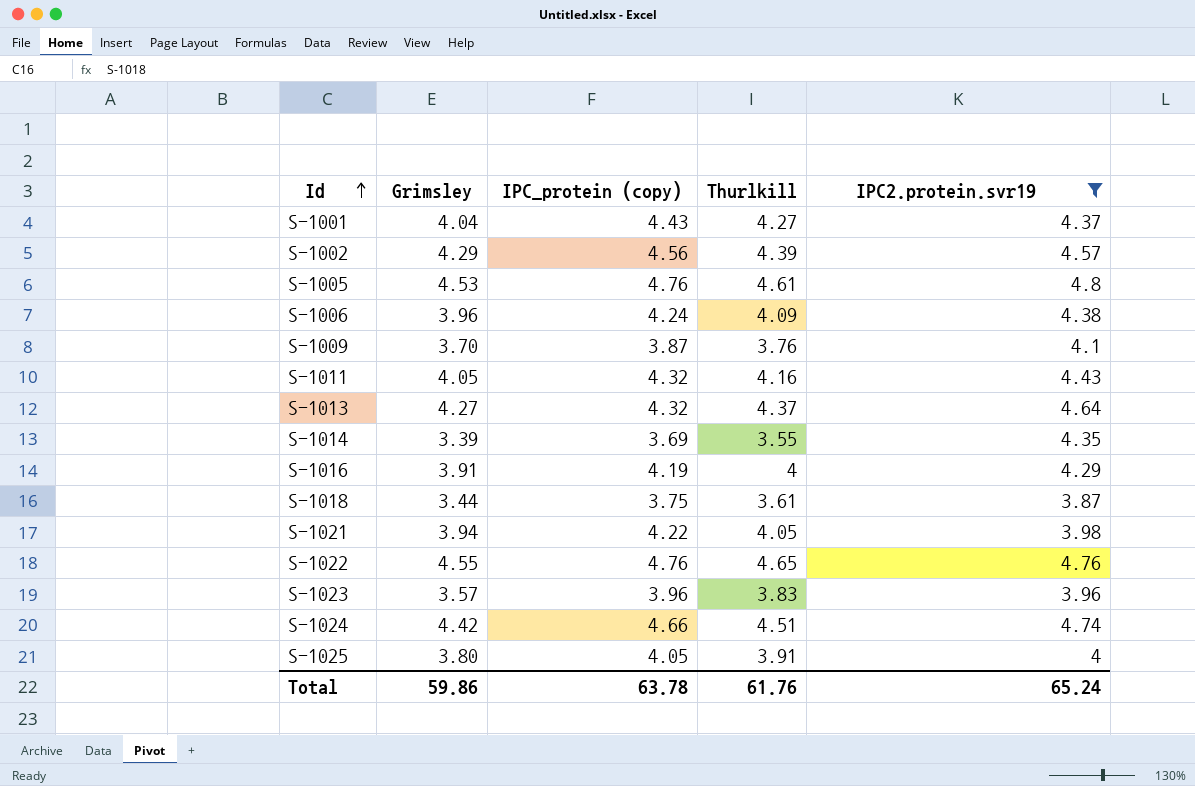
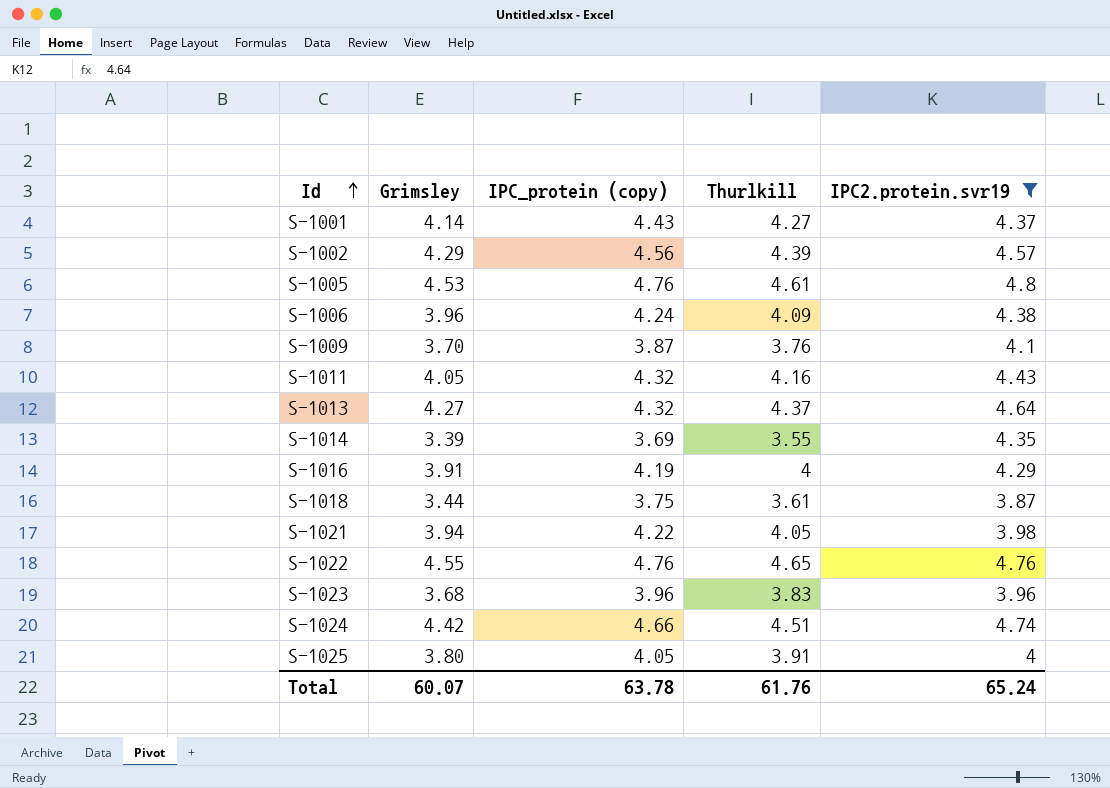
S-1001 | Grimsley: 4.04 -> 4.14
S-1023 | Grimsley: 3.57 -> 3.68
Total | Grimsley: 59.86 -> 60.07

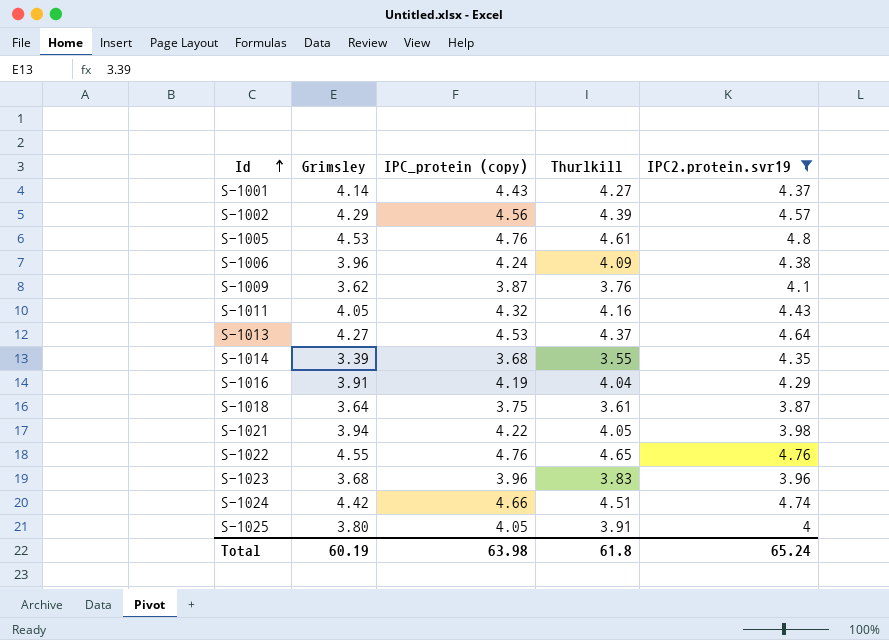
S-1009 | Grimsley: 3.70 -> 3.62
S-1013 | IPC_protein (copy): 4.32 -> 4.53
S-1014 | IPC_protein (copy): 3.69 -> 3.68
S-1016 | Thurlkill: 4 -> 4.04
S-1018 | Grimsley: 3.44 -> 3.64
Total | Grimsley: 60.07 -> 60.19
Total | IPC_protein (copy): 63.78 -> 63.98
Total | Thurlkill: 61.76 -> 61.8

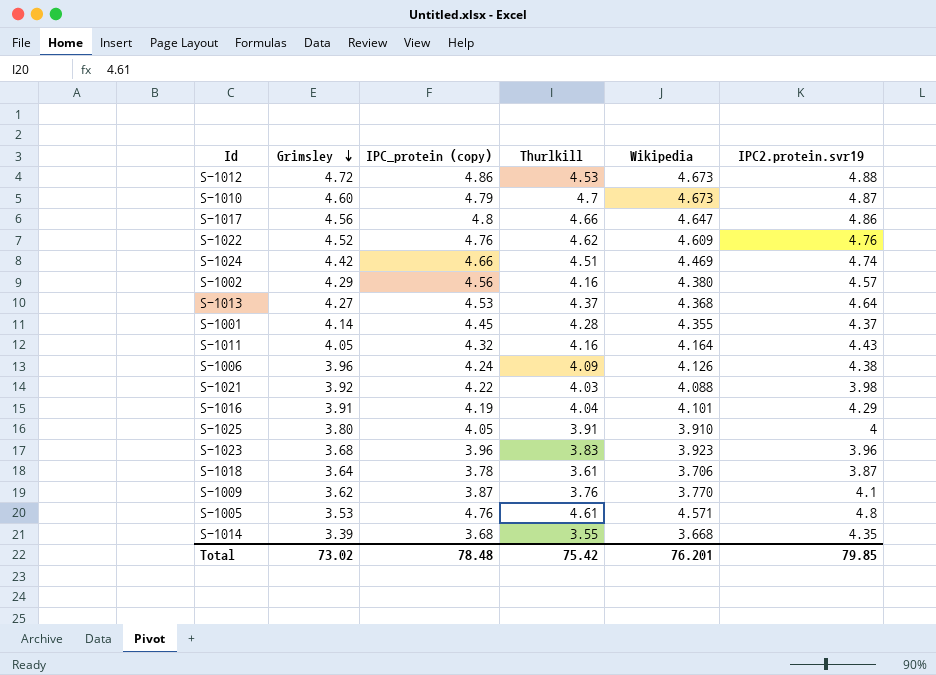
filter: IPC2.protein.svr19 <= 4.8 -> none
row order: Id ascending -> Grimsley descending
column Wikipedia | position: none -> 5
S-1022 | Grimsley: 4.55 -> 4.52
S-1022 | Thurlkill: 4.65 -> 4.62
S-1002 | Thurlkill: 4.39 -> 4.16
S-1001 | IPC_protein (copy): 4.43 -> 4.45
S-1001 | Thurlkill: 4.27 -> 4.28
S-1021 | Grimsley: 3.94 -> 3.92
S-1021 | Thurlkill: 4.05 -> 4.03
S-1018 | IPC_protein (copy): 3.75 -> 3.78
S-1005 | Grimsley: 4.53 -> 3.53
Total | Grimsley: 60.19 -> 73.02
Total | IPC_protein (copy): 63.98 -> 78.48
Total | Thurlkill: 61.8 -> 75.42
Total | IPC2.protein.svr19: 65.24 -> 79.85

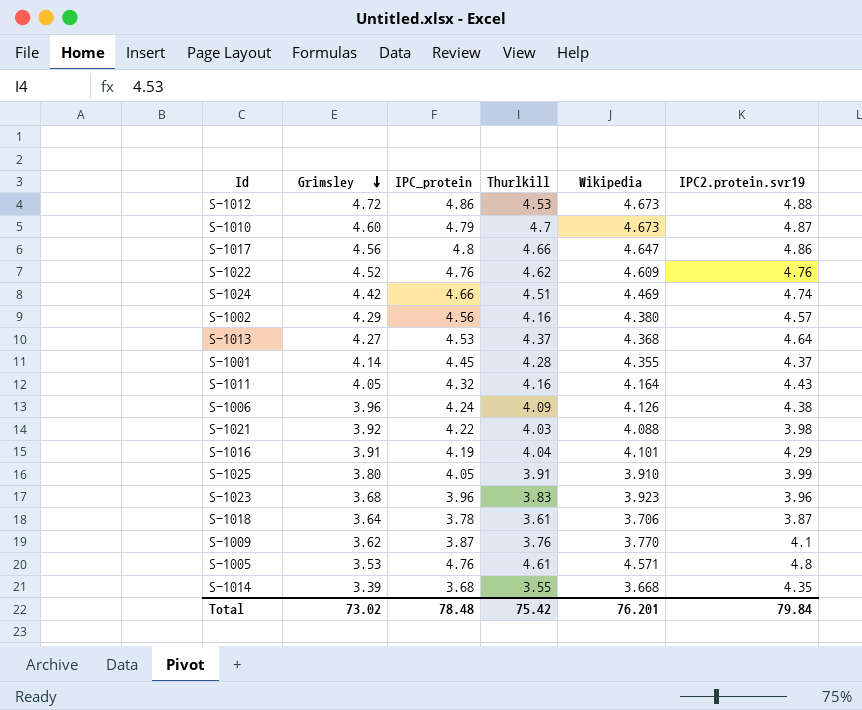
column name: IPC_protein (copy) -> IPC_protein
S-1025 | IPC2.protein.svr19: 4 -> 3.99
Total | IPC2.protein.svr19: 79.85 -> 79.84

